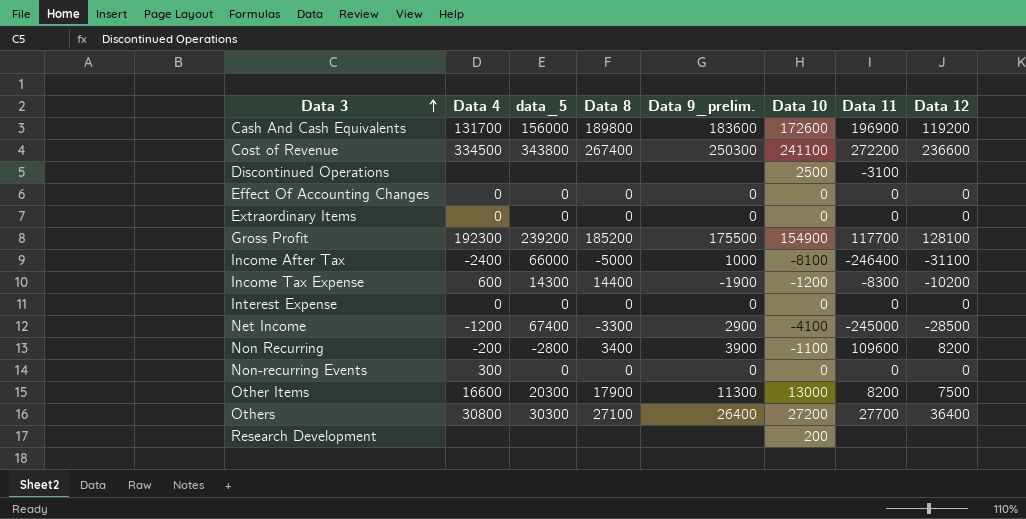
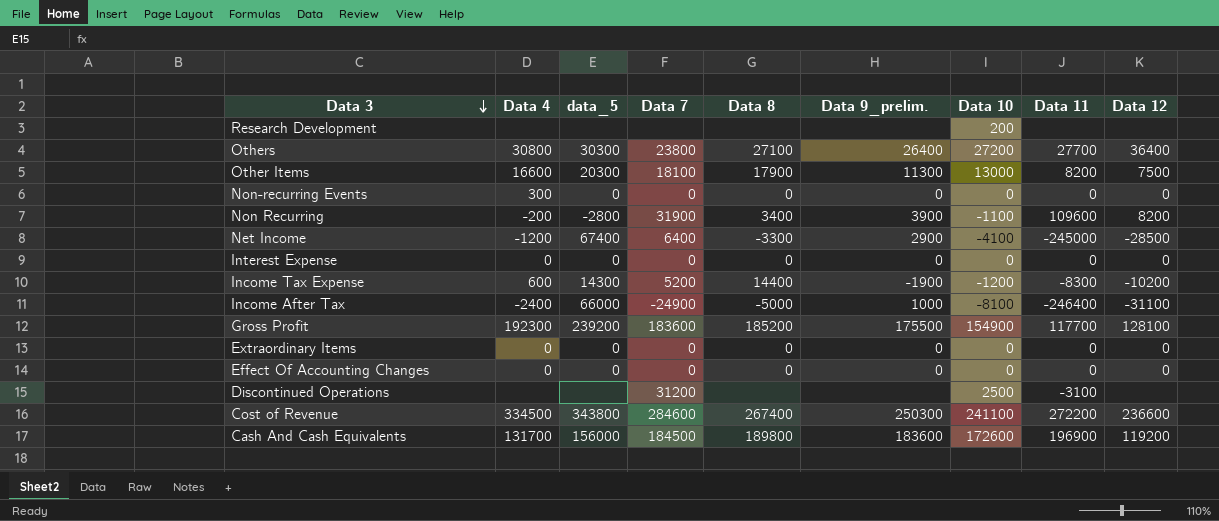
row order: Data 3 ascending -> Data 3 descending
column Data 7 | position: none -> 4

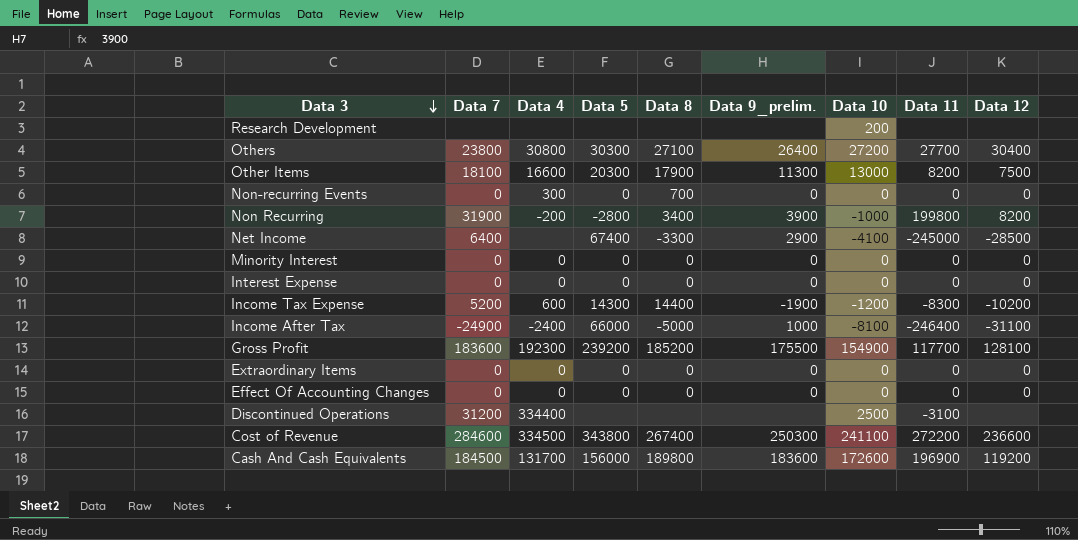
column Data 7 | position: 4 -> 2
column name: data_5 -> Data 5
Others | Data 12: 36400 -> 30400
Non-recurring Events | Data 8: 0 -> 700
Non Recurring | Data 10: -1100 -> -1000
Non Recurring | Data 11: 109600 -> 199800
Net Income | Data 4: -1200 -> none
row Minority Interest: none -> 0 | 0 | 0 | 0 | 0 | 0 | 0 | 0
Discontinued Operations | Data 4: none -> 334400

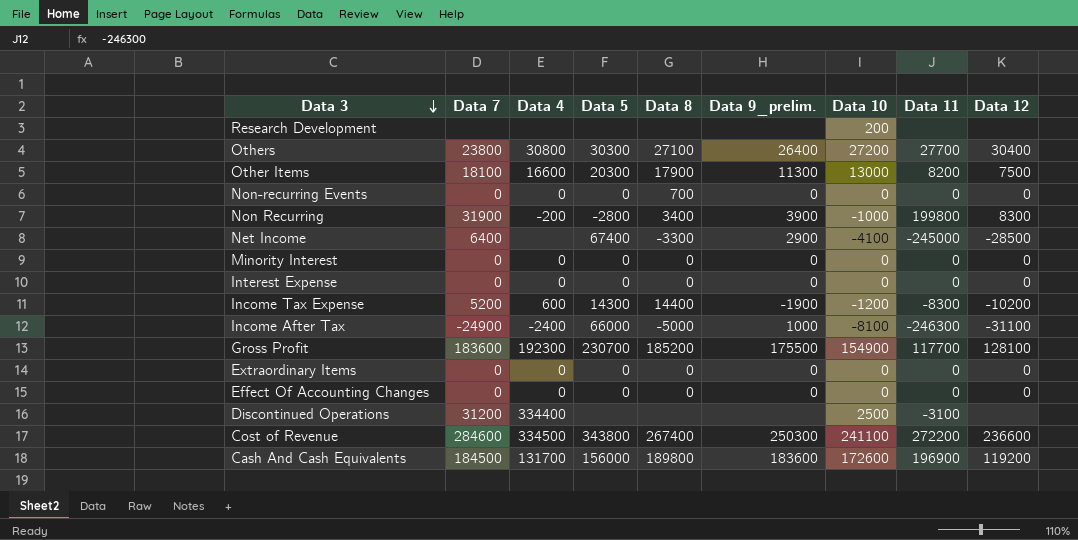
Non-recurring Events | Data 4: 300 -> 0
Non Recurring | Data 12: 8200 -> 8300
Income After Tax | Data 11: -246400 -> -246300
Gross Profit | Data 5: 239200 -> 230700

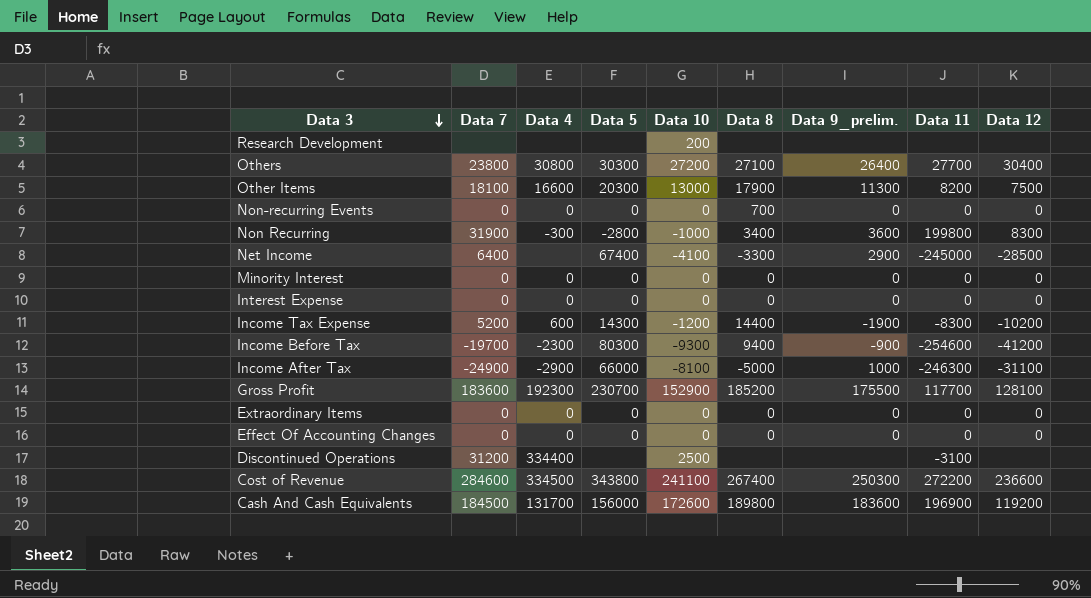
column Data 10 | position: 7 -> 5
Non Recurring | Data 4: -200 -> -300
Non Recurring | Data 9_prelim.: 3900 -> 3600
row Income Before Tax: none -> -19700 | -2300 | 80300 | -9300 | 9400 | -900 | -254600 | -41200
Income After Tax | Data 4: -2400 -> -2900
Gross Profit | Data 10: 154900 -> 152900

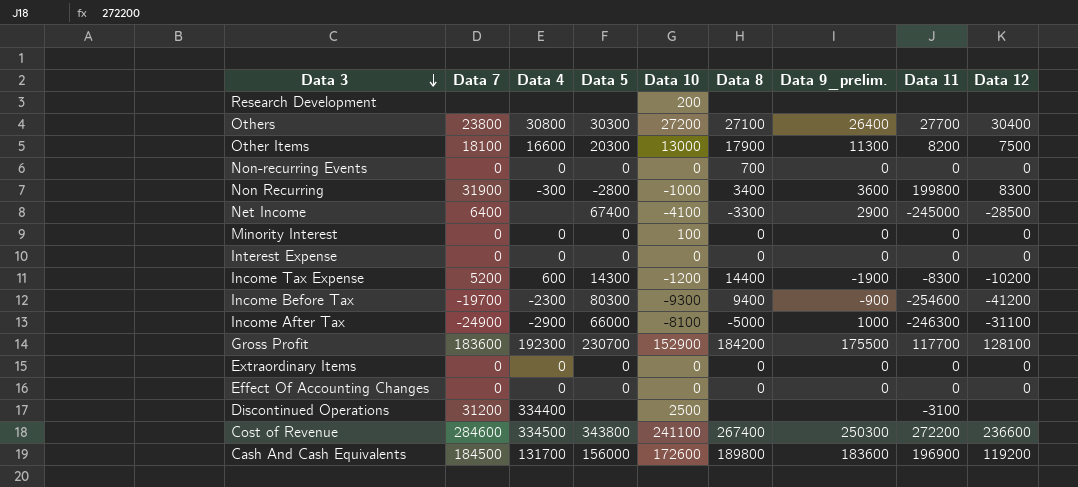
Minority Interest | Data 10: 0 -> 100
Gross Profit | Data 8: 185200 -> 184200

